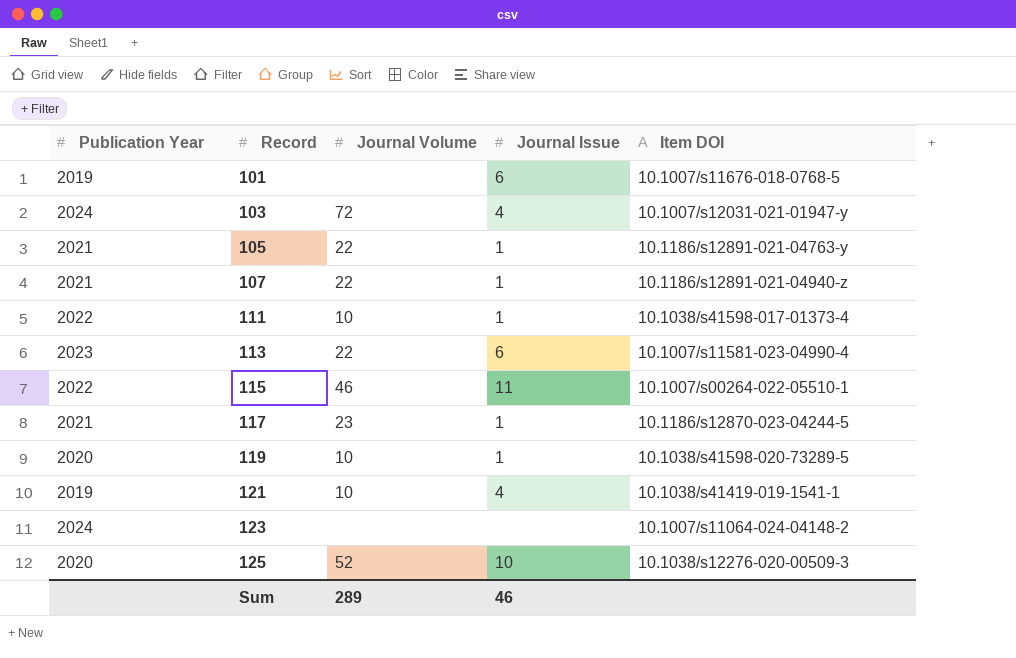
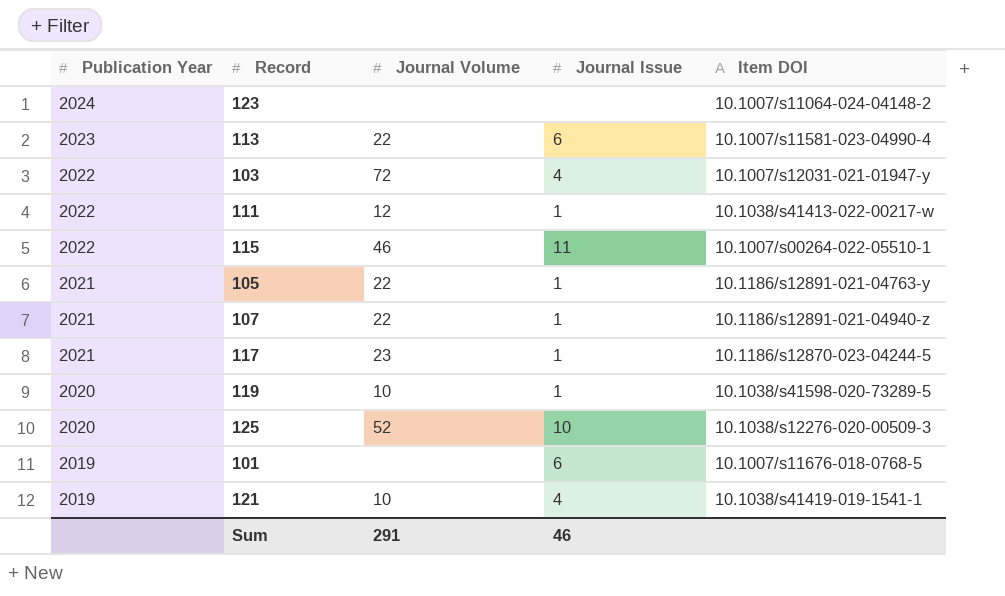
row order: Record ascending -> Publication Year descending
103 | Publication Year: 2024 -> 2022
111 | Journal Volume: 10 -> 12
111 | Item DOI: 10.1038/s41598-017-01373-4 -> 10.1038/s41413-022-00217-w
Sum | Journal Volume: 289 -> 291

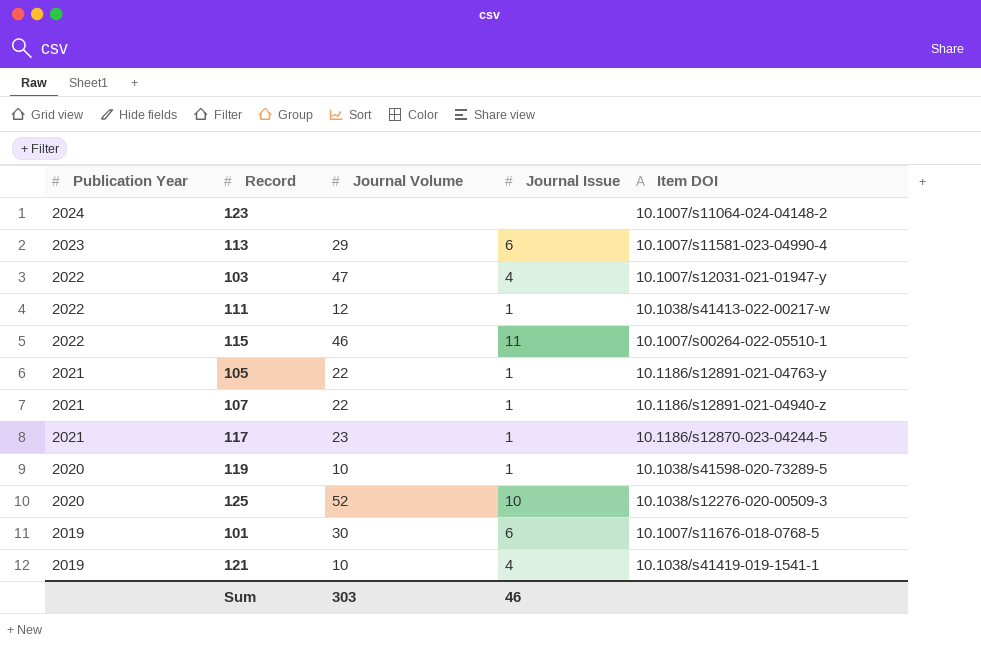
113 | Journal Volume: 22 -> 29
103 | Journal Volume: 72 -> 47
101 | Journal Volume: none -> 30
Sum | Journal Volume: 291 -> 303

